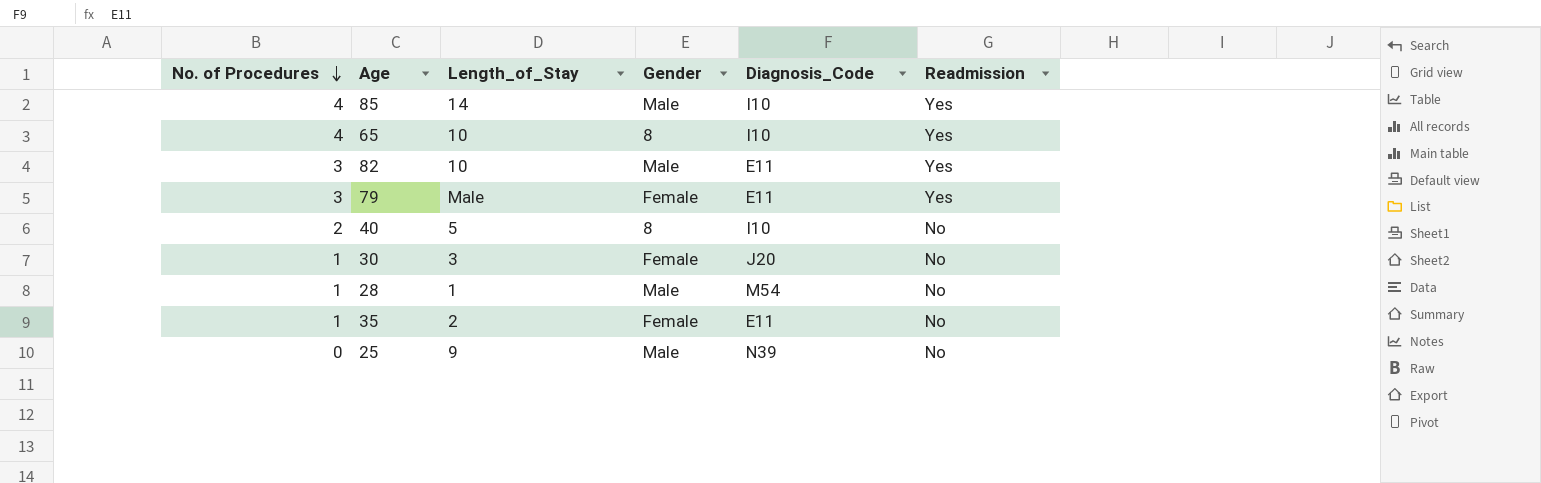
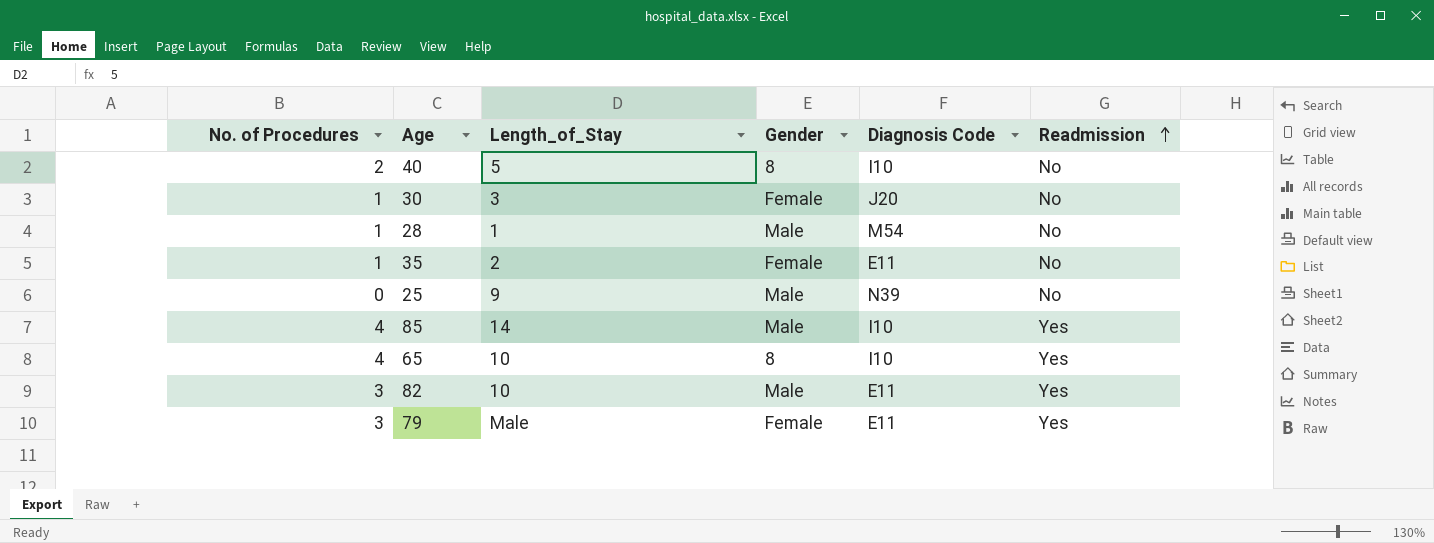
row order: No. of Procedures descending -> Readmission ascending
column name: Diagnosis_Code -> Diagnosis Code

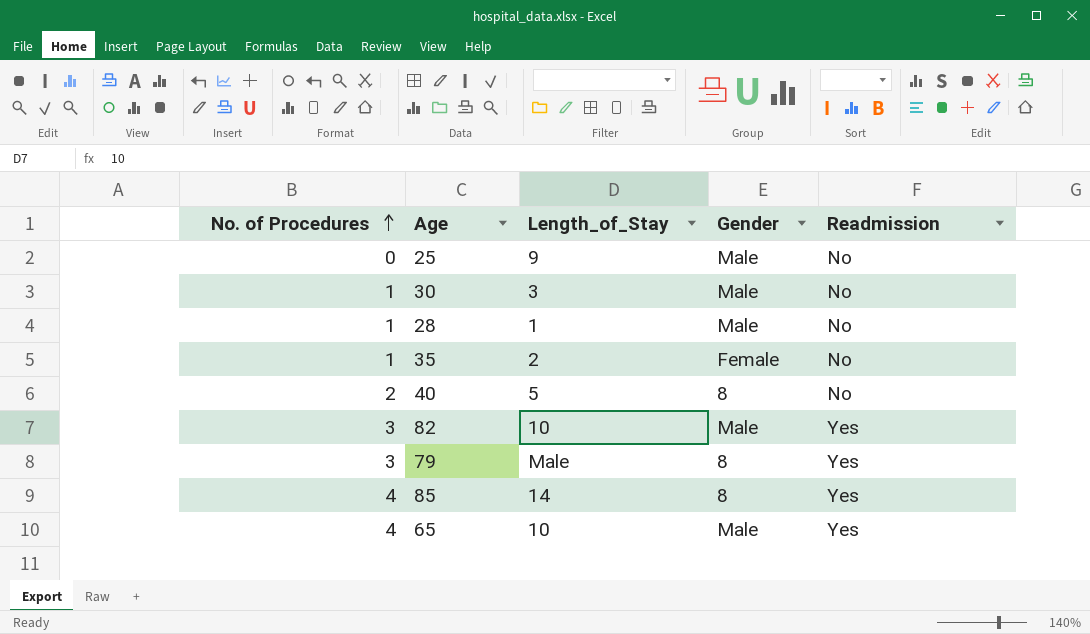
row order: Readmission ascending -> No. of Procedures ascending
column Diagnosis Code | position: 5 -> none
30 | Gender: Female -> Male
79 | Gender: Female -> 8
85 | Gender: Male -> 8
65 | Gender: 8 -> Male

